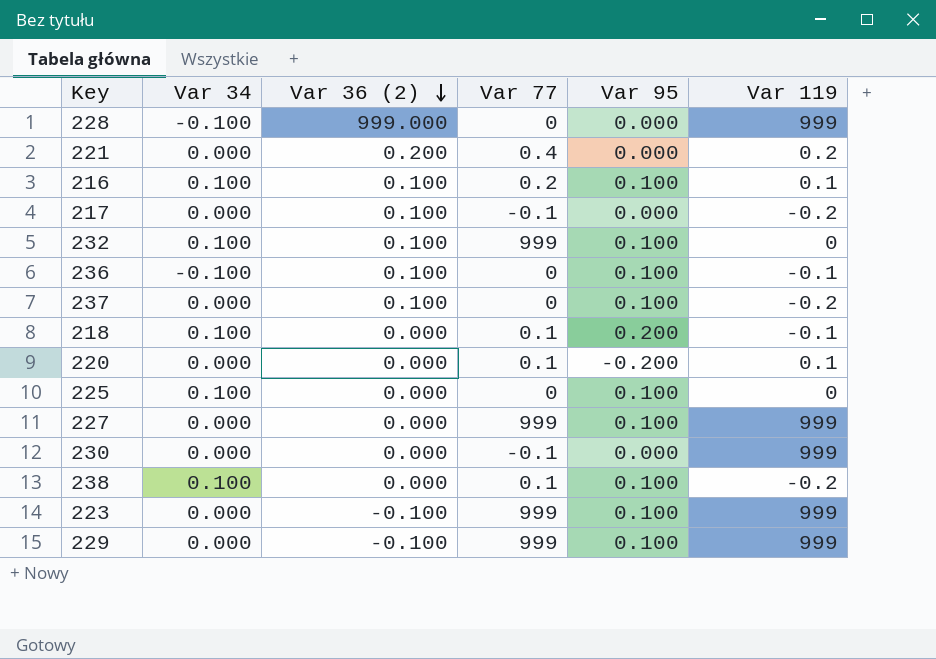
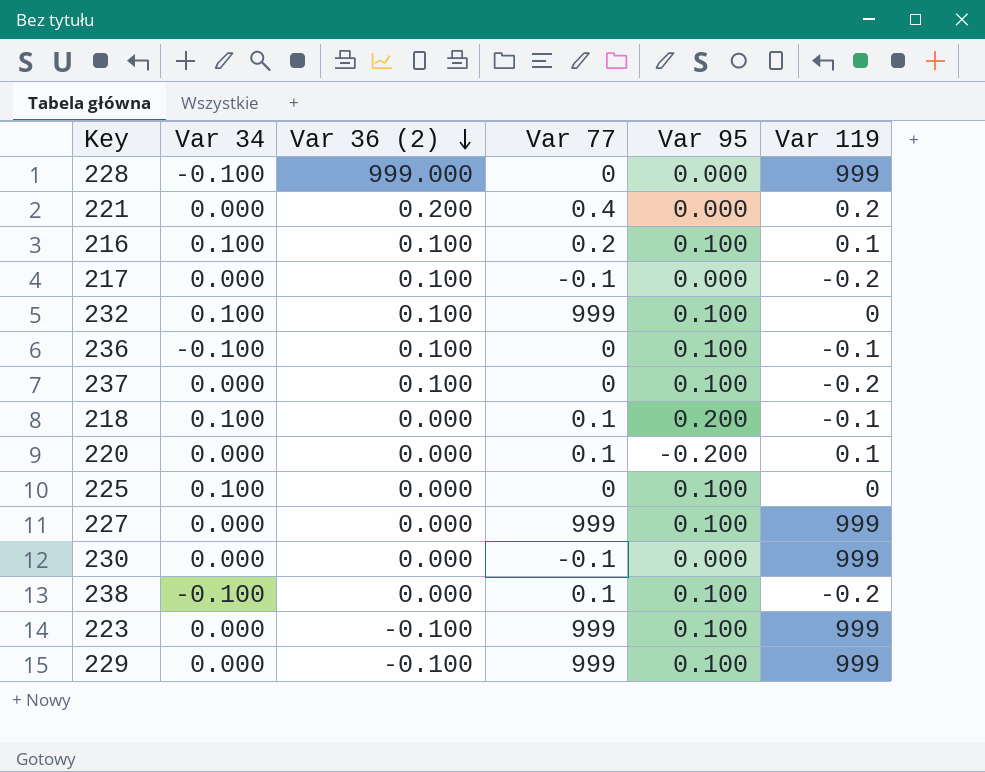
238 | Var 34: 0.100 -> -0.100

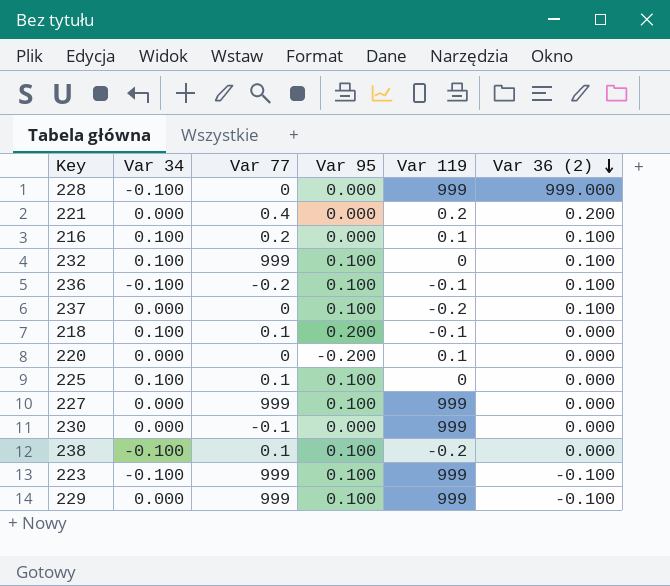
column Var 36 (2) | position: 3 -> 6
row 217: 0.000 | 0.100 | -0.1 | 0.000 | -0.2 -> none
216 | Var 95: 0.100 -> 0.000
236 | Var 77: 0 -> -0.2
220 | Var 77: 0.1 -> 0
225 | Var 77: 0 -> 0.1
223 | Var 34: 0.000 -> -0.100

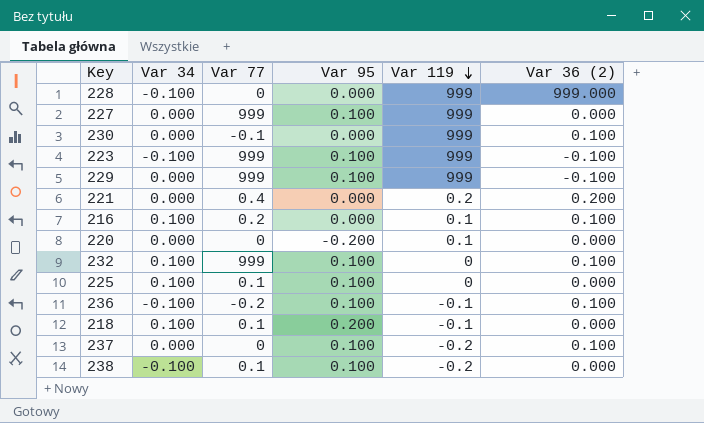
row order: Var 36 (2) descending -> Var 119 descending
230 | Var 36 (2): 0.000 -> 0.100

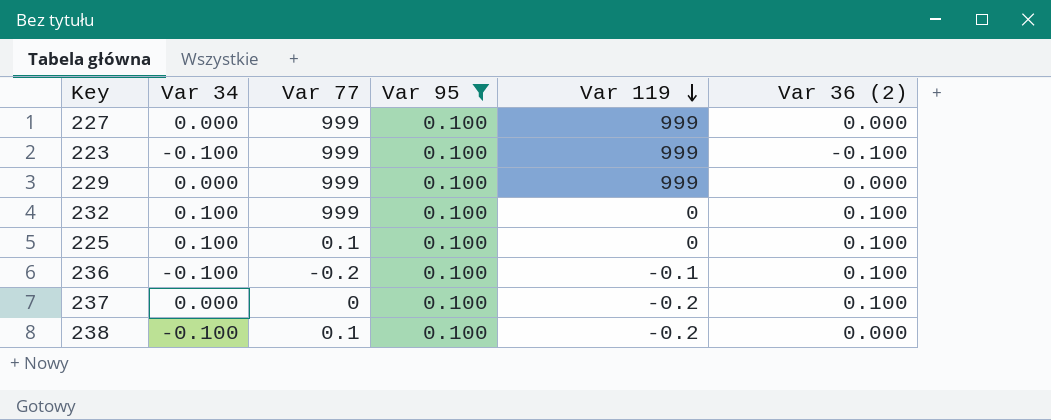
filter: none -> Var 95 = 0.100
229 | Var 36 (2): -0.100 -> 0.000
225 | Var 36 (2): 0.000 -> 0.100

